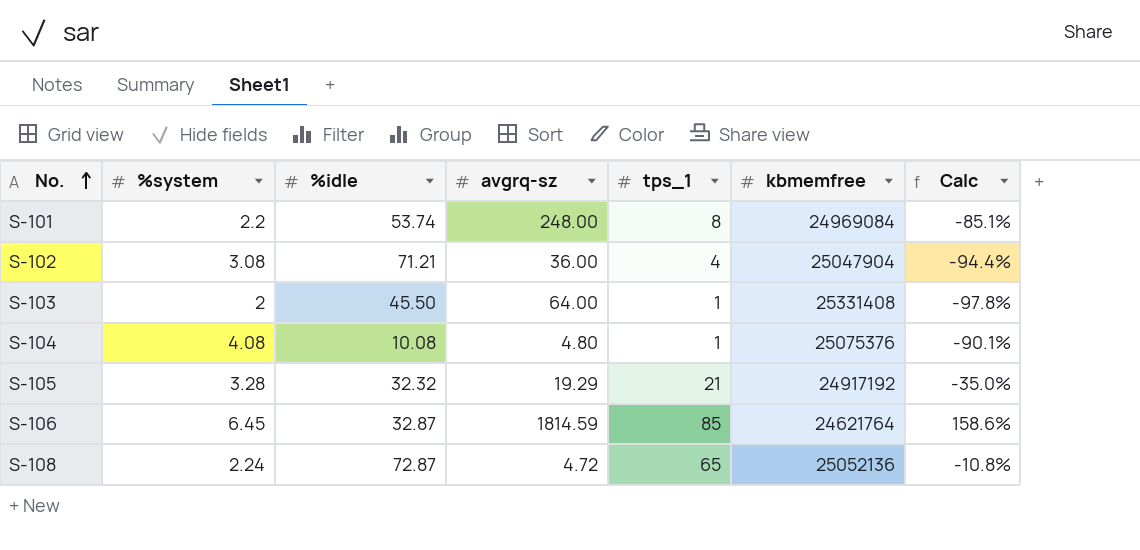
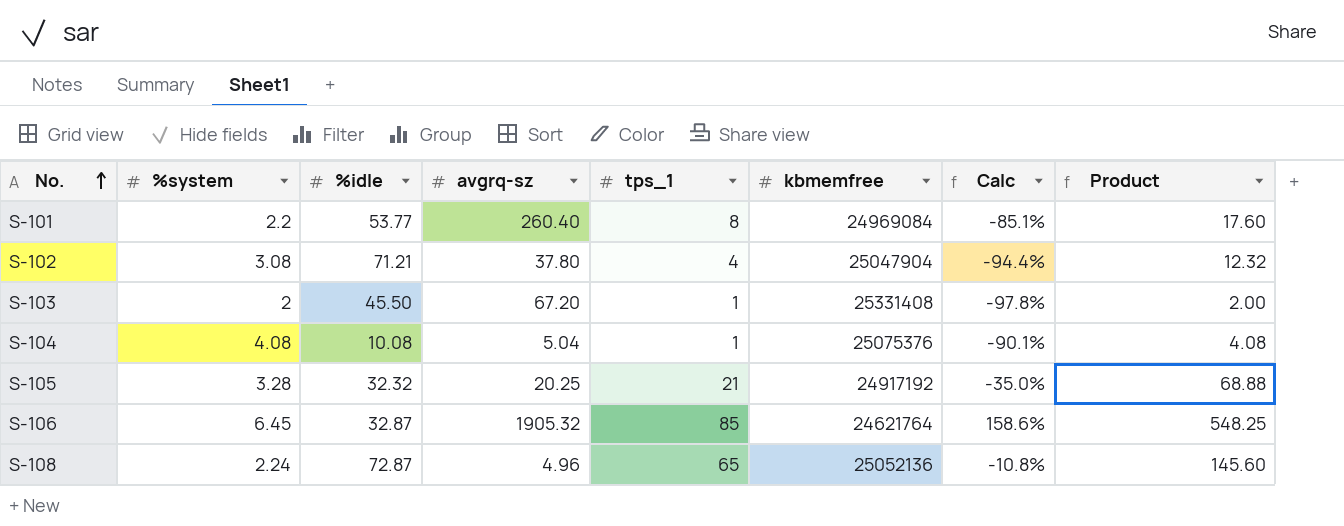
column Product | formula: none -> [%system] * [tps_1]
S-101 | %idle: 53.74 -> 53.77
S-101 | avgrq-sz: 248.00 -> 260.40
S-102 | avgrq-sz: 36.00 -> 37.80
S-103 | avgrq-sz: 64.00 -> 67.20
S-104 | avgrq-sz: 4.80 -> 5.04
S-105 | avgrq-sz: 19.29 -> 20.25
S-106 | avgrq-sz: 1814.59 -> 1905.32
S-108 | avgrq-sz: 4.72 -> 4.96

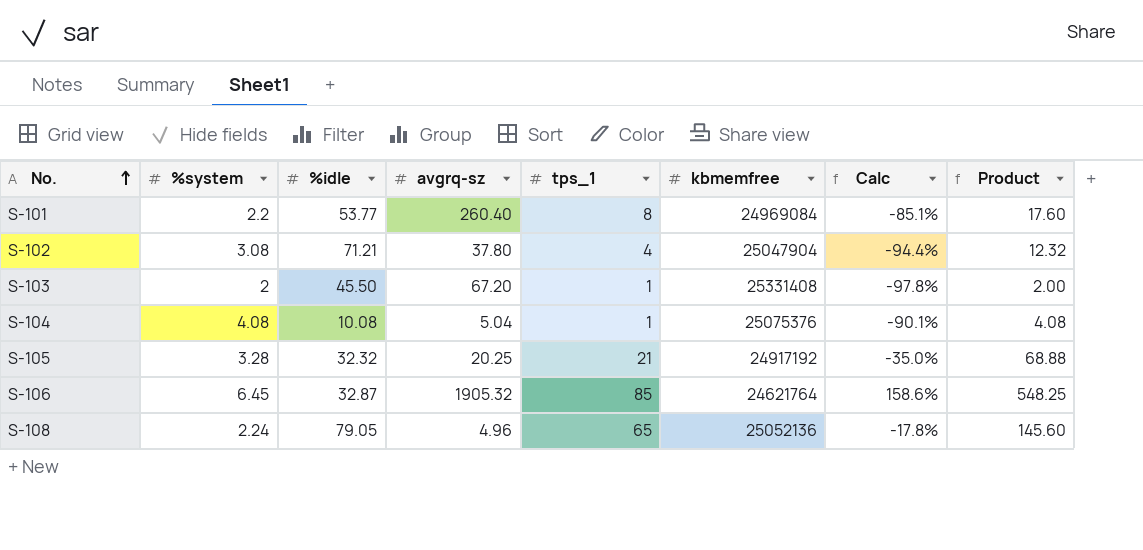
S-108 | %idle: 72.87 -> 79.05
S-108 | Calc: -10.8% -> -17.8%

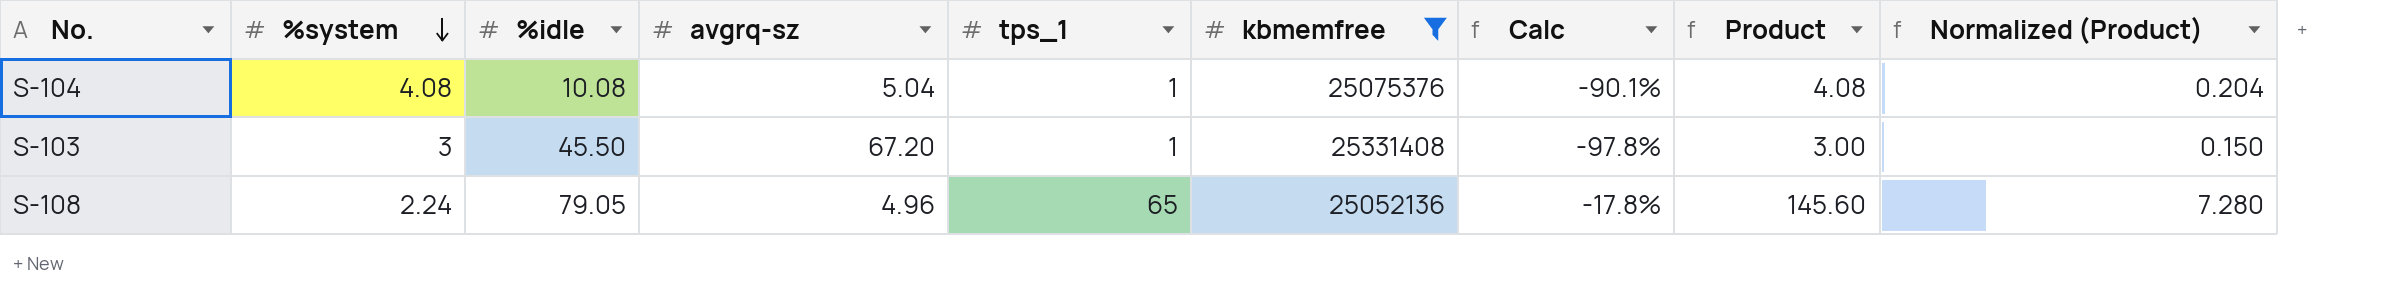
filter: none -> kbmemfree >= 25052136
row order: No. ascending -> %system descending
column Normalized (Product) | formula: none -> [Product] * 0.05
S-103 | %system: 2 -> 3
S-103 | Product: 2.00 -> 3.00

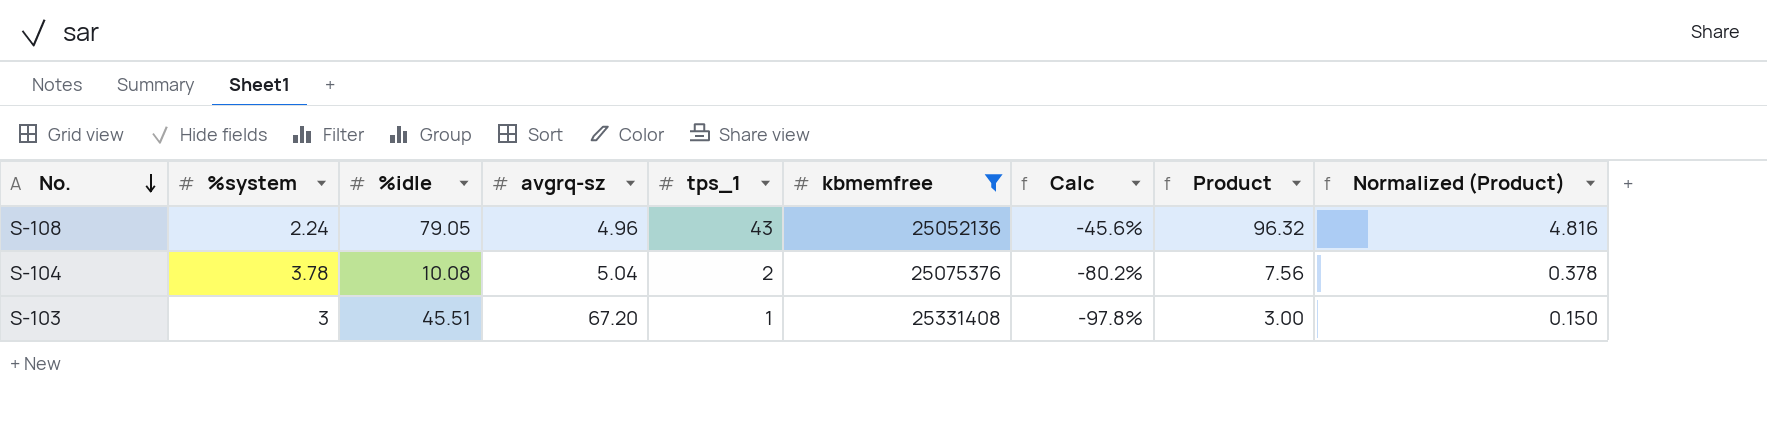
row order: %system descending -> No. descending
S-108 | tps_1: 65 -> 43
S-108 | Calc: -17.8% -> -45.6%
S-108 | Product: 145.60 -> 96.32
S-108 | Normalized (Product): 7.280 -> 4.816
S-104 | %system: 4.08 -> 3.78
S-104 | tps_1: 1 -> 2
S-104 | Calc: -90.1% -> -80.2%
S-104 | Product: 4.08 -> 7.56
S-104 | Normalized (Product): 0.204 -> 0.378
S-103 | %idle: 45.50 -> 45.51

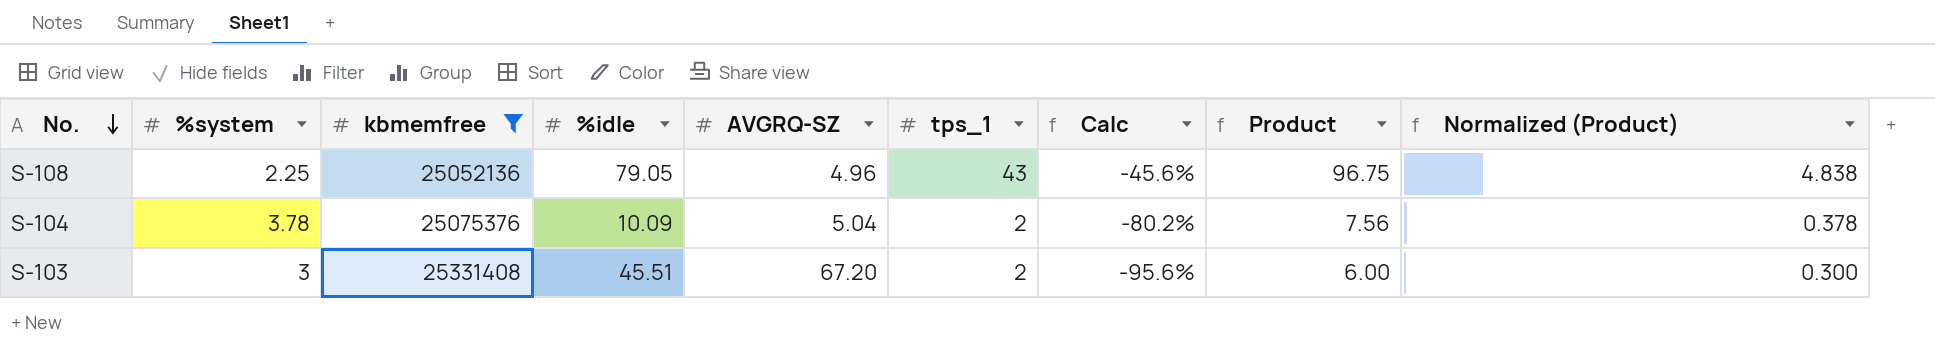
column kbmemfree | position: 6 -> 3
column name: avgrq-sz -> AVGRQ-SZ
S-108 | %system: 2.24 -> 2.25
S-108 | Product: 96.32 -> 96.75
S-108 | Normalized (Product): 4.816 -> 4.838
S-104 | %idle: 10.08 -> 10.09
S-103 | tps_1: 1 -> 2
S-103 | Calc: -97.8% -> -95.6%
S-103 | Product: 3.00 -> 6.00
S-103 | Normalized (Product): 0.150 -> 0.300

